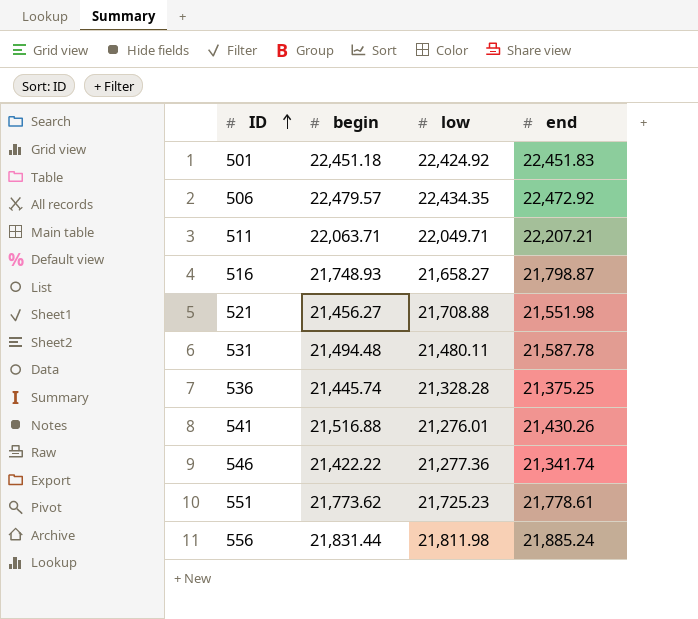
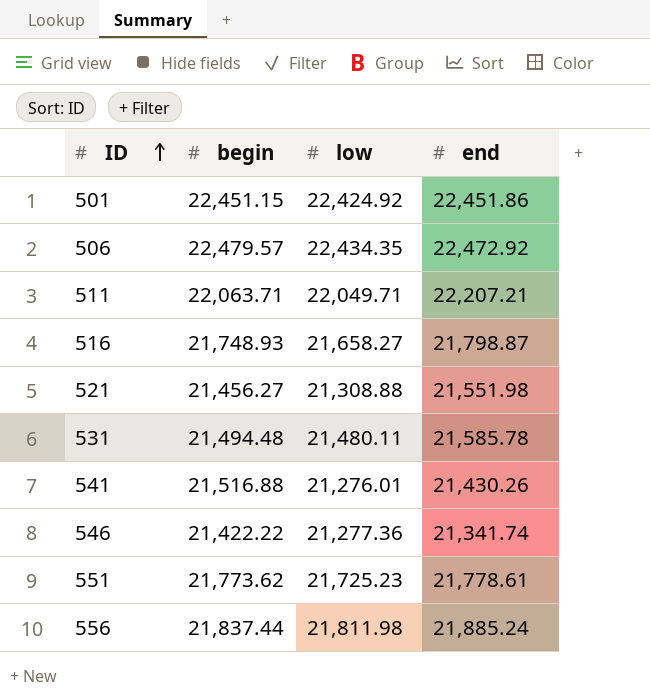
row 536: 21,445.74 | 21,328.28 | 21,375.25 -> none
501 | begin: 22,451.18 -> 22,451.15
501 | end: 22,451.83 -> 22,451.86
521 | low: 21,708.88 -> 21,308.88
531 | end: 21,587.78 -> 21,585.78
556 | begin: 21,831.44 -> 21,837.44

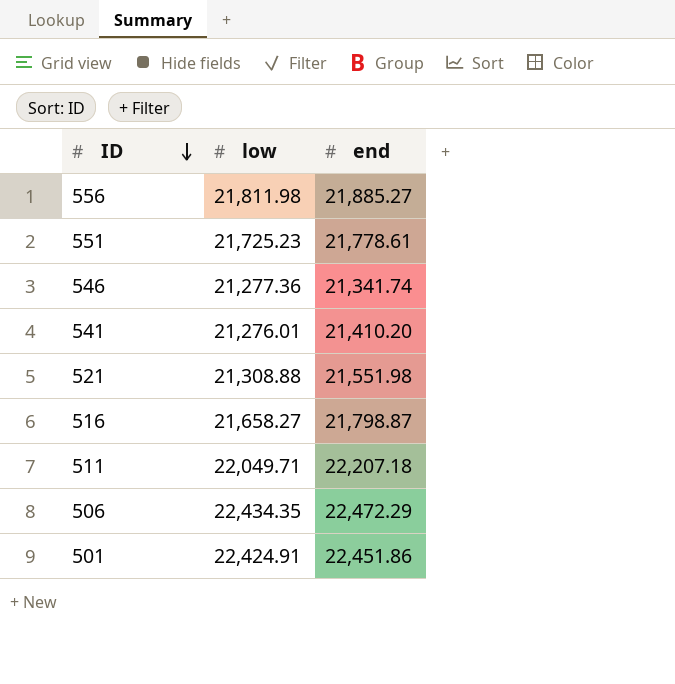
row order: ID ascending -> ID descending
column begin | position: 2 -> none
row 531: 21,494.48 | 21,480.11 | 21,585.78 -> none
556 | end: 21,885.24 -> 21,885.27
541 | end: 21,430.26 -> 21,410.20
511 | end: 22,207.21 -> 22,207.18
506 | end: 22,472.92 -> 22,472.29
501 | low: 22,424.92 -> 22,424.91

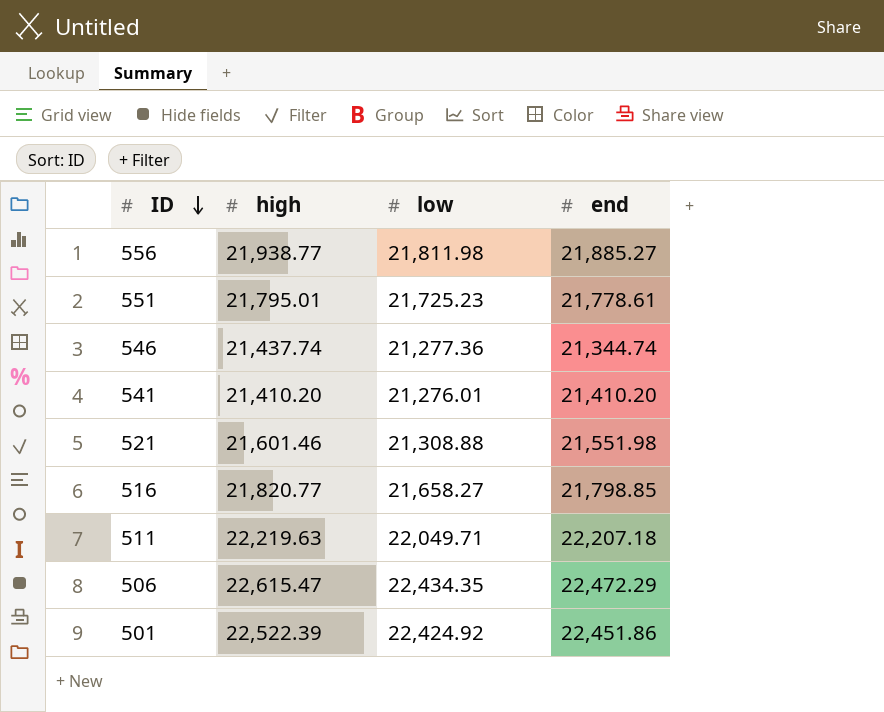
column high | position: none -> 2
546 | end: 21,341.74 -> 21,344.74
516 | end: 21,798.87 -> 21,798.85
501 | low: 22,424.91 -> 22,424.92

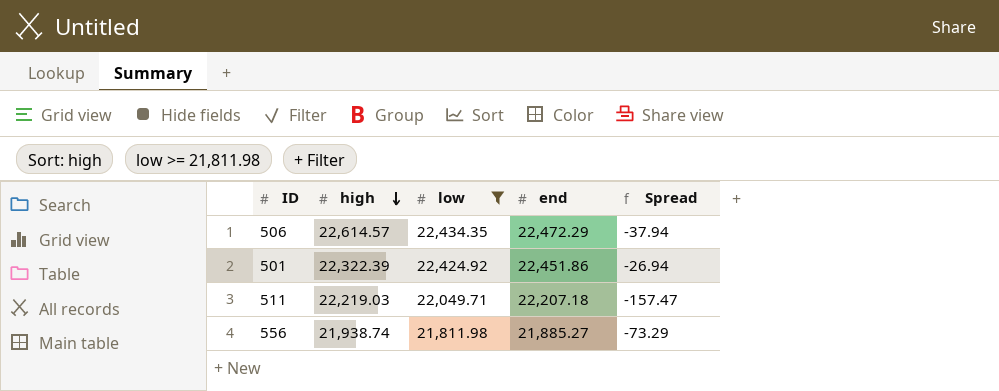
filter: none -> low >= 21,811.98
row order: ID descending -> high descending
column Spread | formula: none -> [low] - [end]
506 | high: 22,615.47 -> 22,614.57
501 | high: 22,522.39 -> 22,322.39
511 | high: 22,219.63 -> 22,219.03
556 | high: 21,938.77 -> 21,938.74

